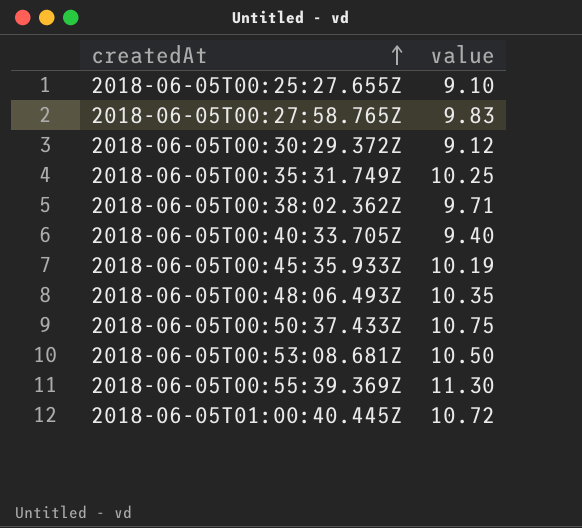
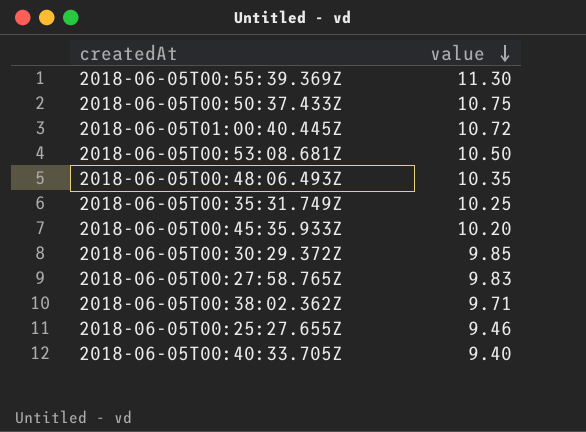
row order: createdAt ascending -> value descending
2018-06-05T00:45:35.933Z | value: 10.19 -> 10.20
2018-06-05T00:30:29.372Z | value: 9.12 -> 9.85
2018-06-05T00:25:27.655Z | value: 9.10 -> 9.46

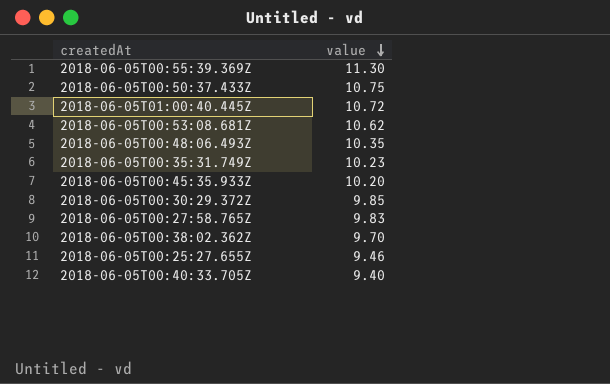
2018-06-05T00:53:08.681Z | value: 10.50 -> 10.62
2018-06-05T00:35:31.749Z | value: 10.25 -> 10.23
2018-06-05T00:38:02.362Z | value: 9.71 -> 9.70

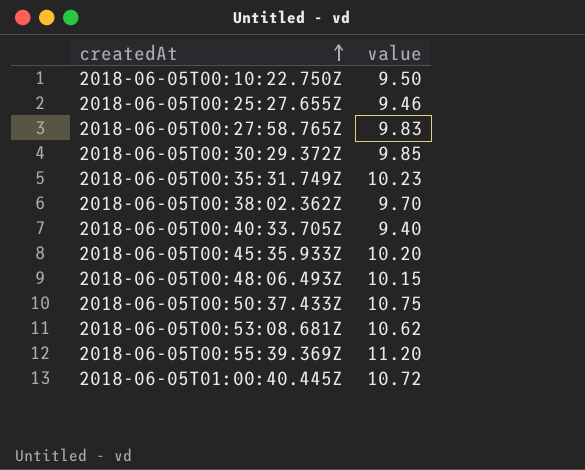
row order: value descending -> createdAt ascending
row 2018-06-05T00:10:22.750Z: none -> 9.50
2018-06-05T00:48:06.493Z | value: 10.35 -> 10.15
2018-06-05T00:55:39.369Z | value: 11.30 -> 11.20

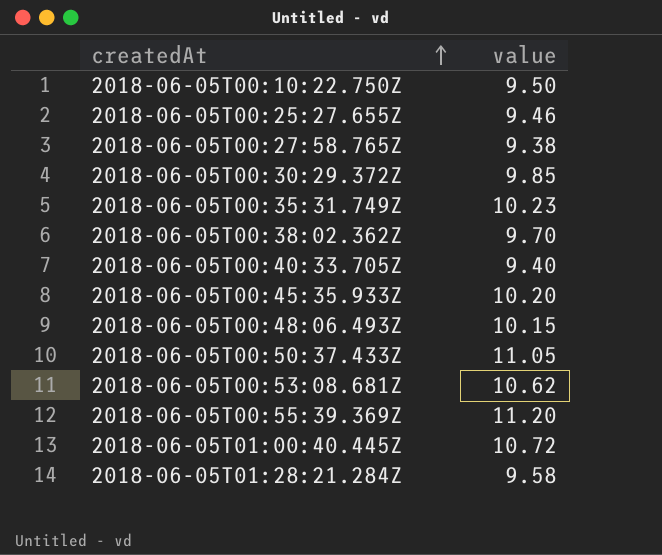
2018-06-05T00:27:58.765Z | value: 9.83 -> 9.38
2018-06-05T00:50:37.433Z | value: 10.75 -> 11.05
row 2018-06-05T01:28:21.284Z: none -> 9.58

